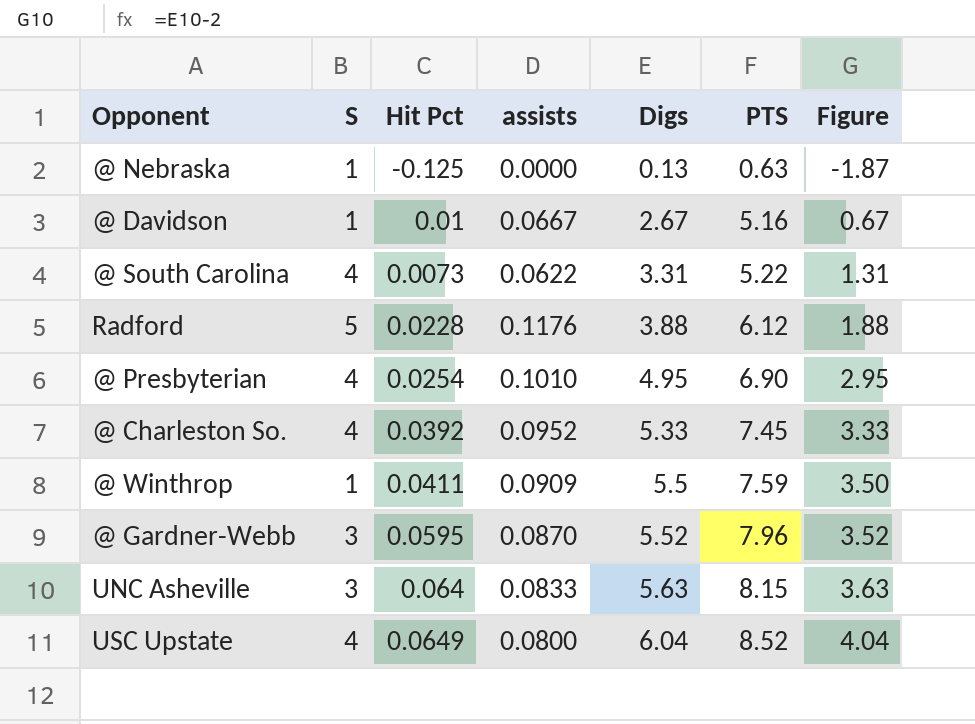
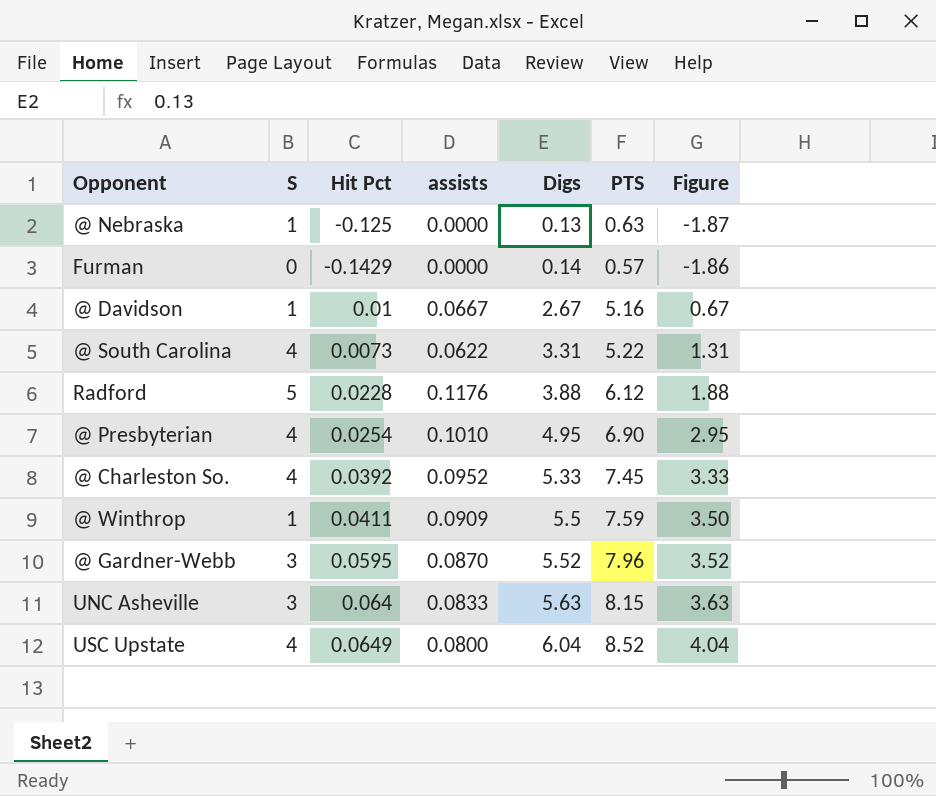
row Furman: none -> 0 | -0.1429 | 0.0000 | 0.14 | 0.57 | -1.86

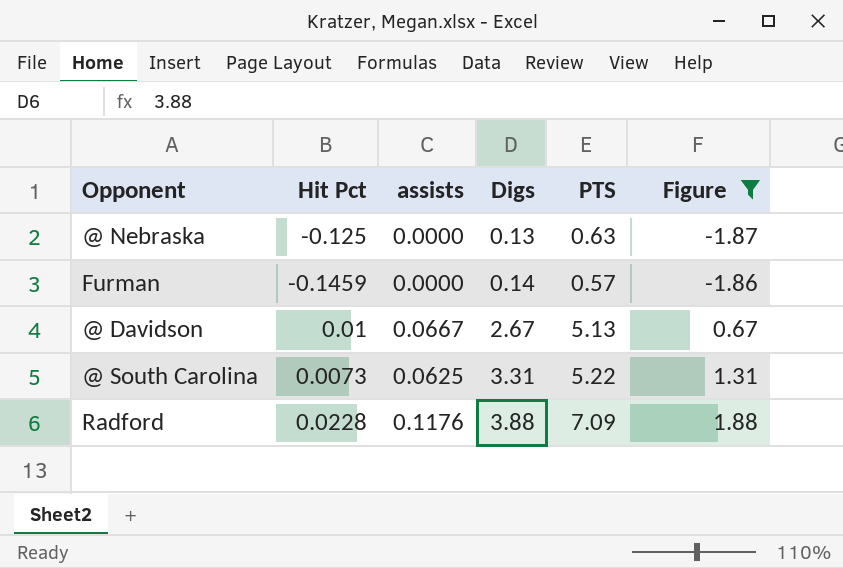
filter: none -> Figure <= 1.88
column S | position: 2 -> none
Furman | Hit Pct: -0.1429 -> -0.1459
@ Davidson | PTS: 5.16 -> 5.13
@ South Carolina | assists: 0.0622 -> 0.0625
Radford | PTS: 6.12 -> 7.09

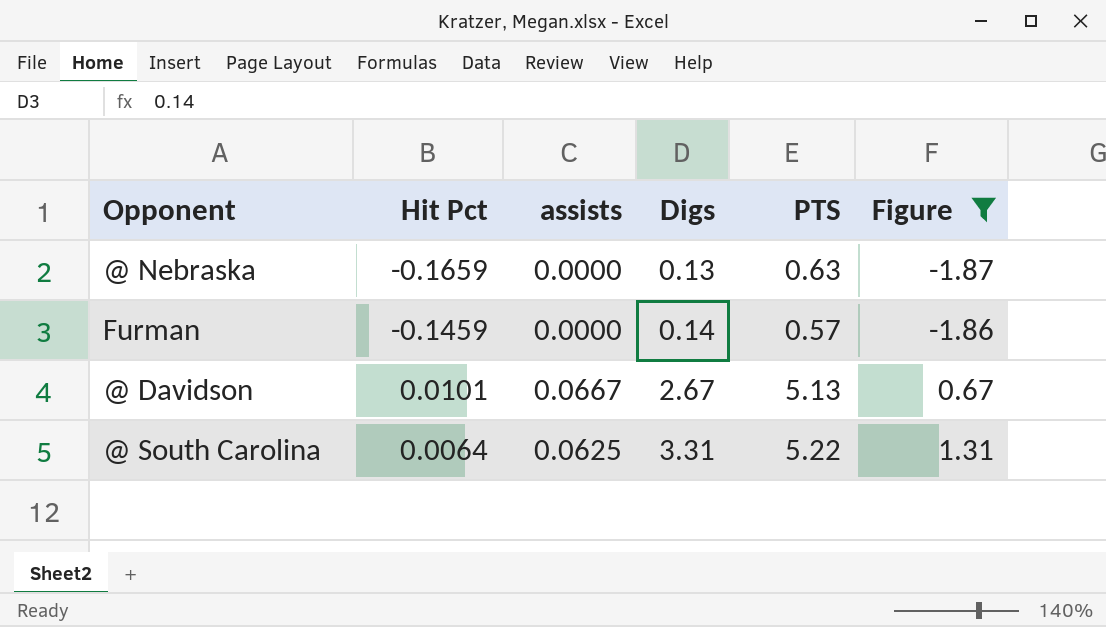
row Radford: 0.0228 | 0.1176 | 3.88 | 7.09 | 1.88 -> none
@ Nebraska | Hit Pct: -0.125 -> -0.1659
@ Davidson | Hit Pct: 0.01 -> 0.0101
@ South Carolina | Hit Pct: 0.0073 -> 0.0064

